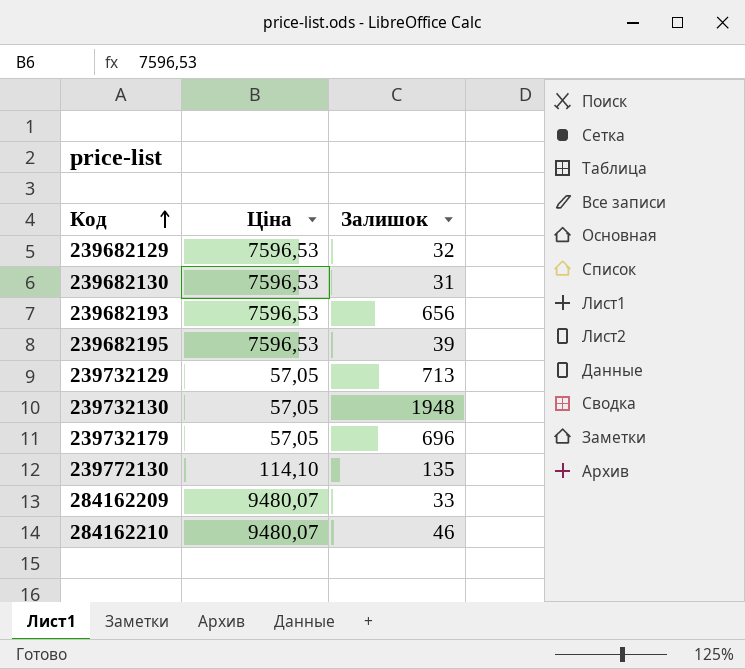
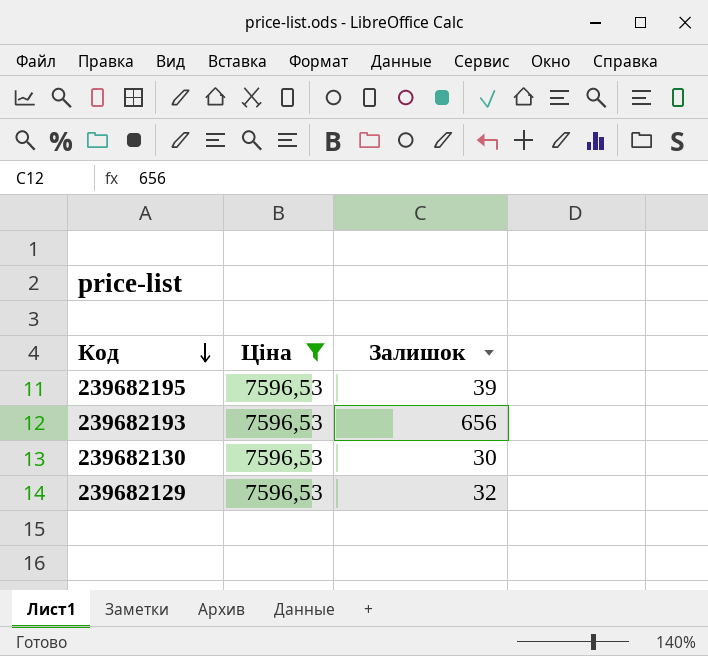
filter: none -> Ціна = 7596,53
row order: Код ascending -> Код descending
239682130 | Залишок: 31 -> 30

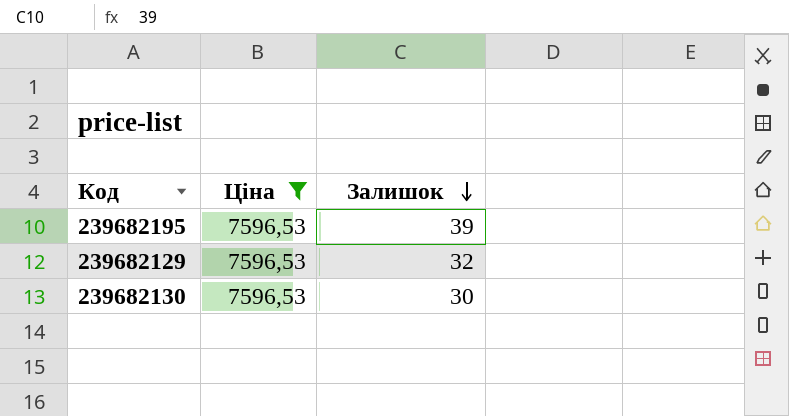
row order: Код descending -> Залишок descending
row 239682193: 7596,53 | 656 -> none

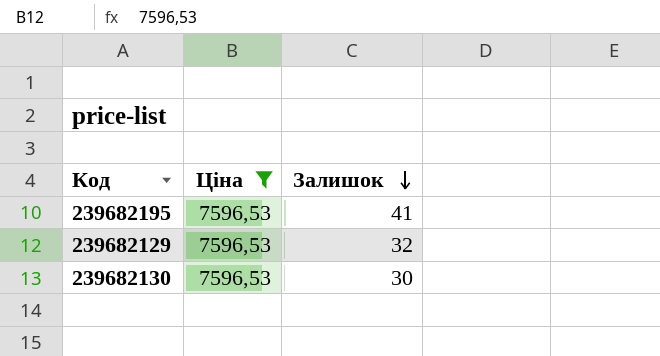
239682195 | Залишок: 39 -> 41

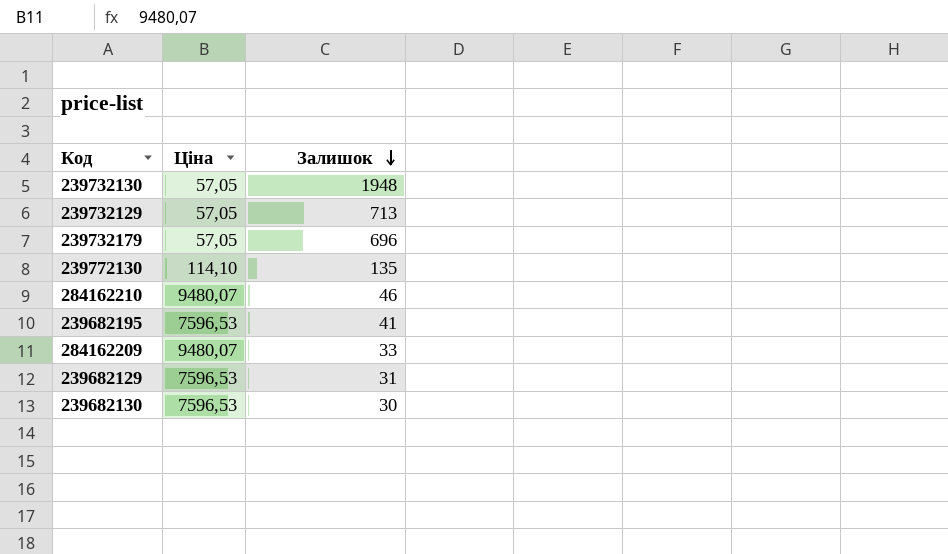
filter: Ціна = 7596,53 -> none
239682129 | Залишок: 32 -> 31

